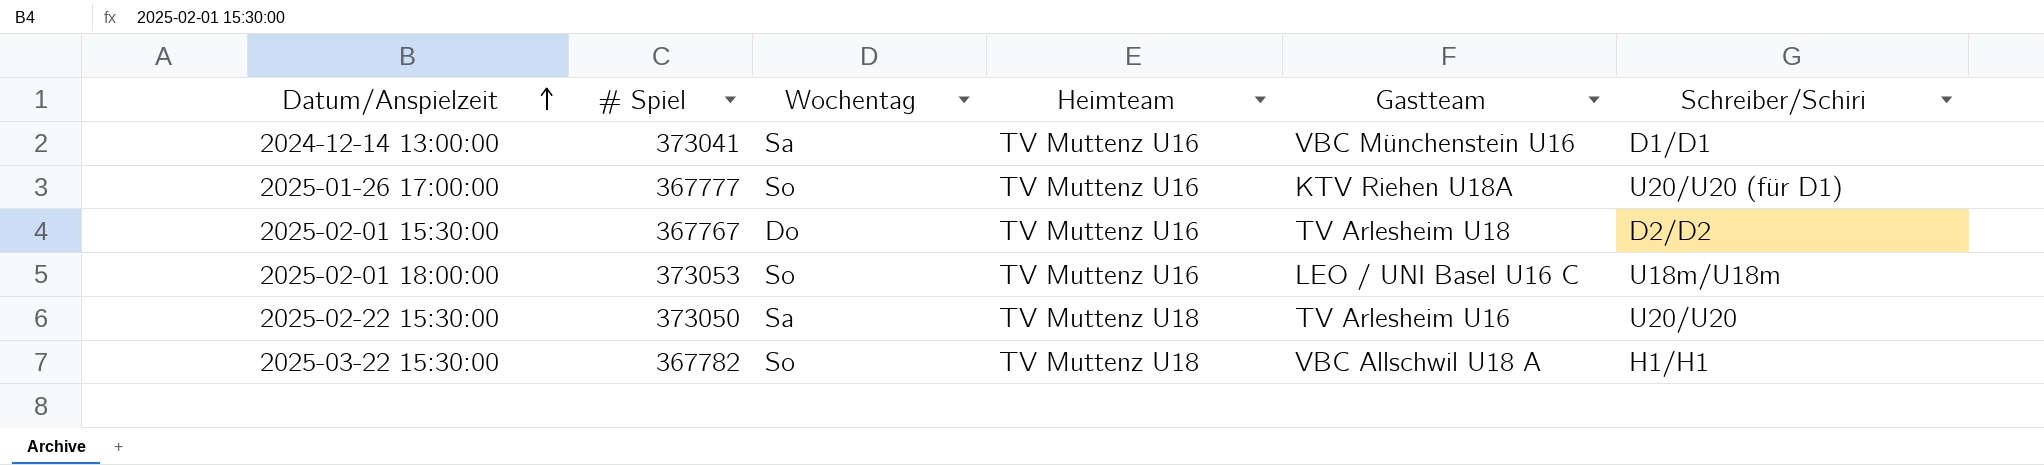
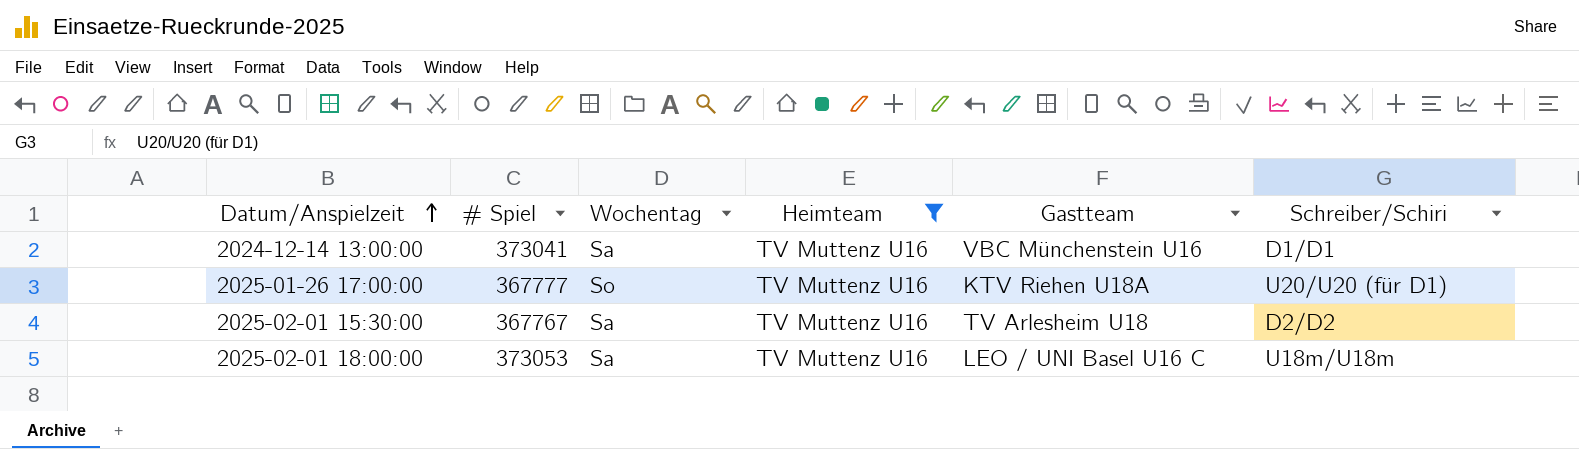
filter: none -> Heimteam = TV Muttenz U16
2025-02-01 15:30:00 | Wochentag: Do -> Sa
2025-02-01 18:00:00 | Wochentag: So -> Sa

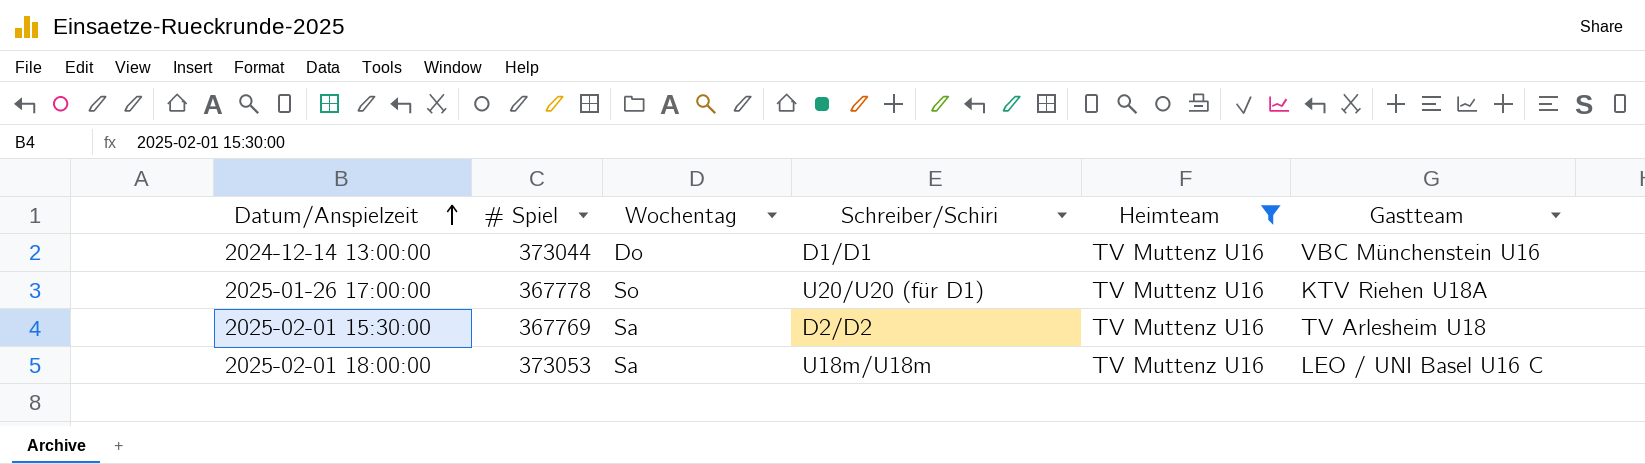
column Schreiber/Schiri | position: 6 -> 4
2024-12-14 13:00:00 | # Spiel: 373041 -> 373044
2024-12-14 13:00:00 | Wochentag: Sa -> Do
2025-01-26 17:00:00 | # Spiel: 367777 -> 367778
2025-02-01 15:30:00 | # Spiel: 367767 -> 367769

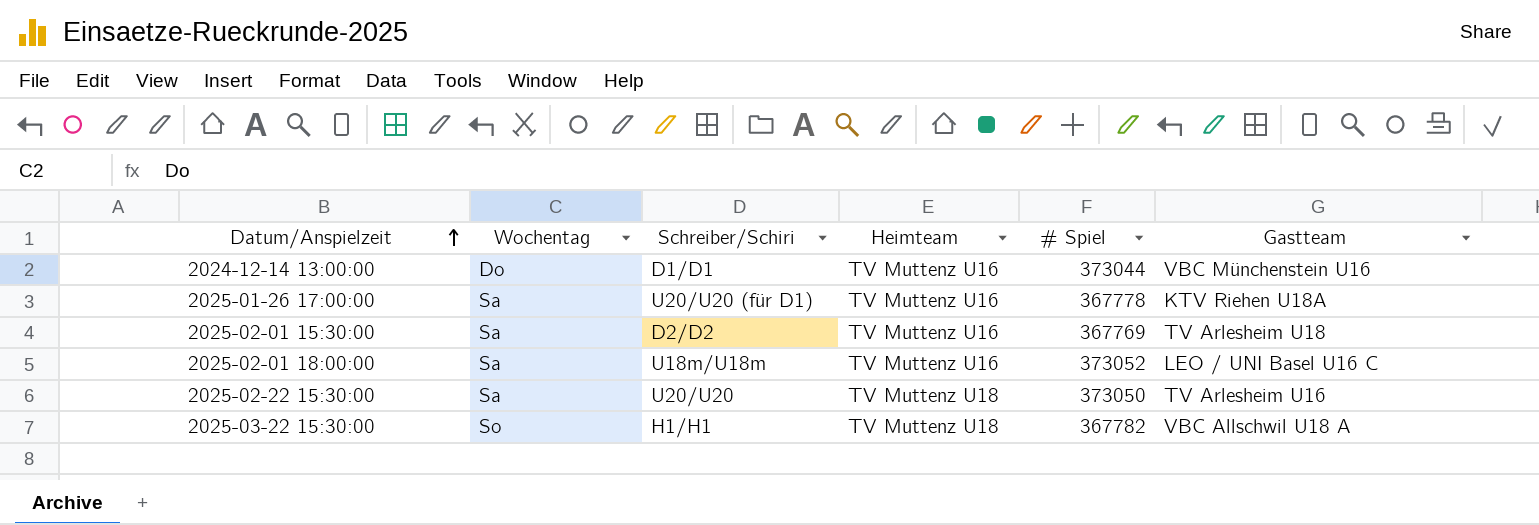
filter: Heimteam = TV Muttenz U16 -> none
column # Spiel | position: 2 -> 5
2025-01-26 17:00:00 | Wochentag: So -> Sa
2025-02-01 18:00:00 | # Spiel: 373053 -> 373052

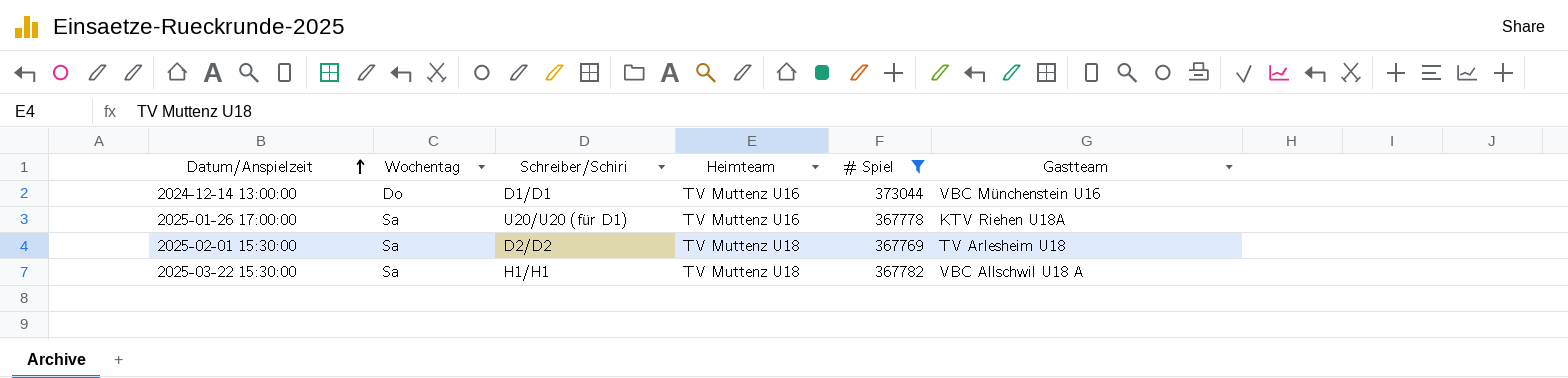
filter: none -> # Spiel <= 373044
2025-02-01 15:30:00 | Heimteam: TV Muttenz U16 -> TV Muttenz U18
2025-03-22 15:30:00 | Wochentag: So -> Sa

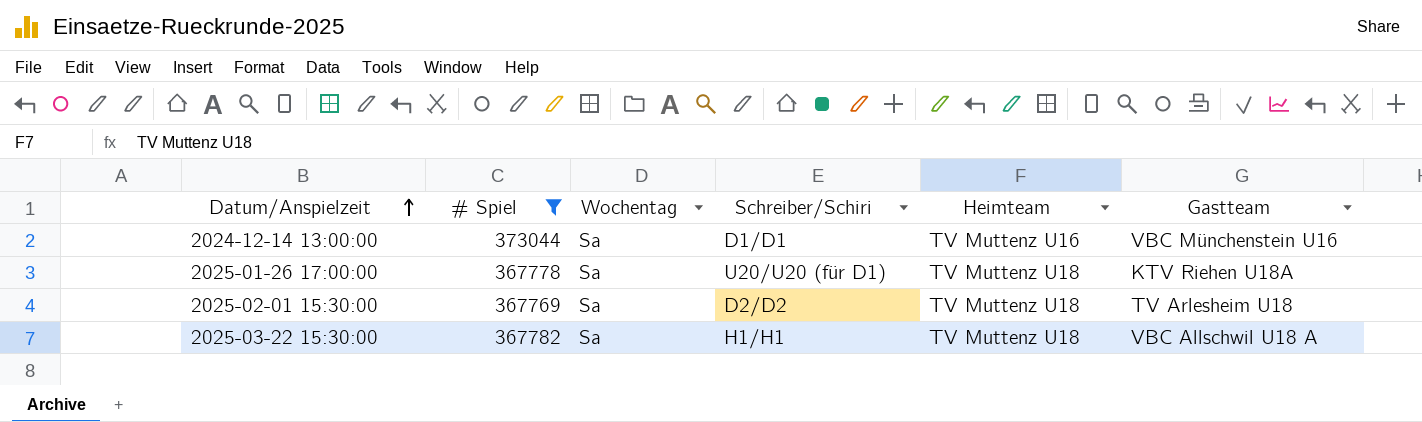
column # Spiel | position: 5 -> 2
2024-12-14 13:00:00 | Wochentag: Do -> Sa
2025-01-26 17:00:00 | Heimteam: TV Muttenz U16 -> TV Muttenz U18

